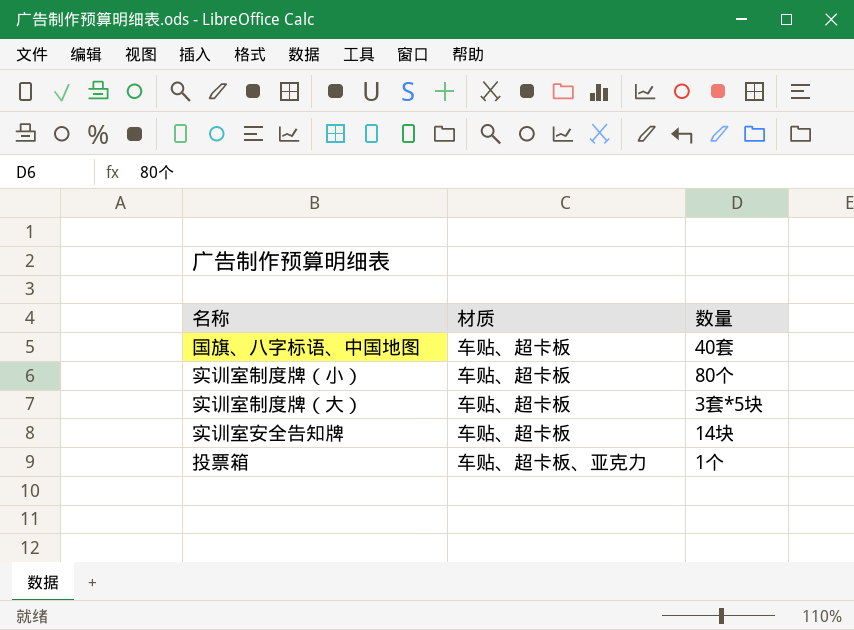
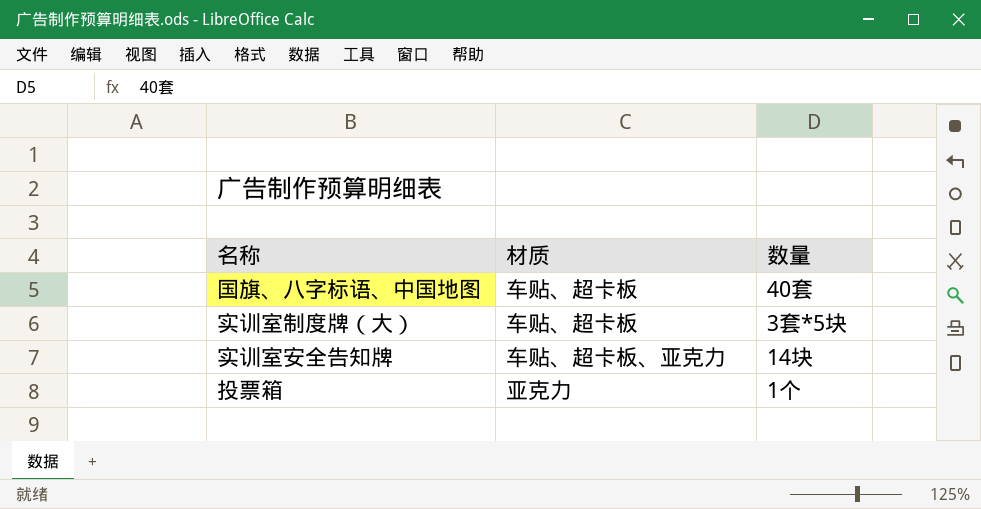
row 实训室制度牌（小）: 车贴、超卡板 | 80个 -> none
实训室安全告知牌 | 材质: 车贴、超卡板 -> 车贴、超卡板、亚克力
投票箱 | 材质: 车贴、超卡板、亚克力 -> 亚克力

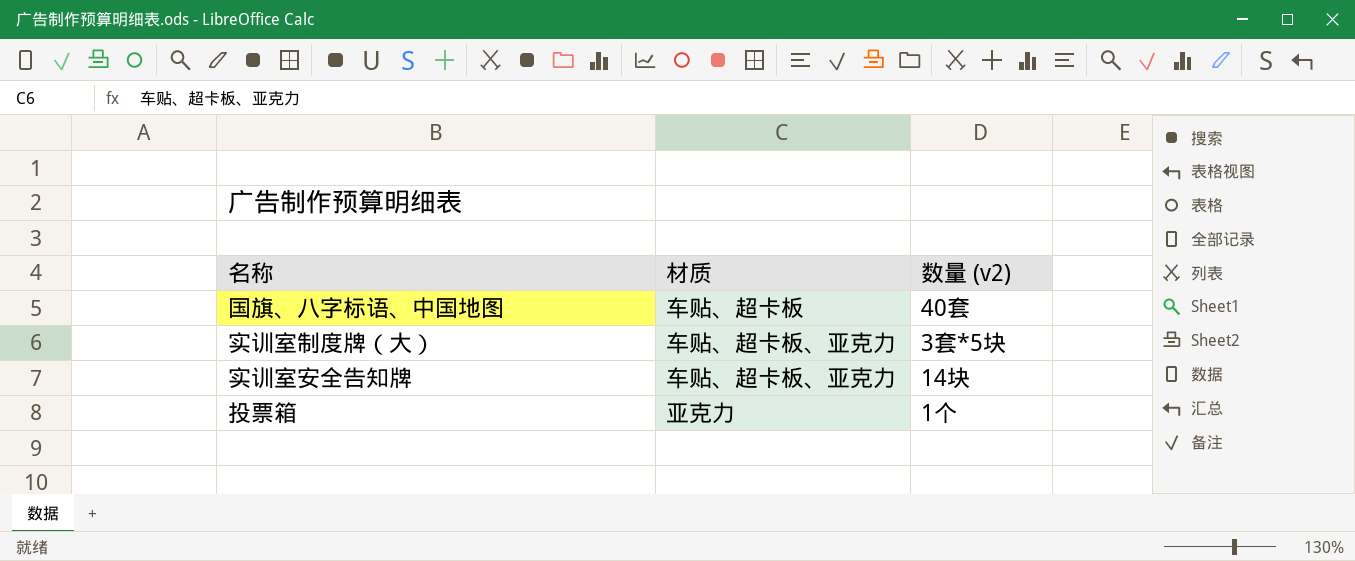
column name: 数量 -> 数量 (v2)
实训室制度牌（大） | 材质: 车贴、超卡板 -> 车贴、超卡板、亚克力

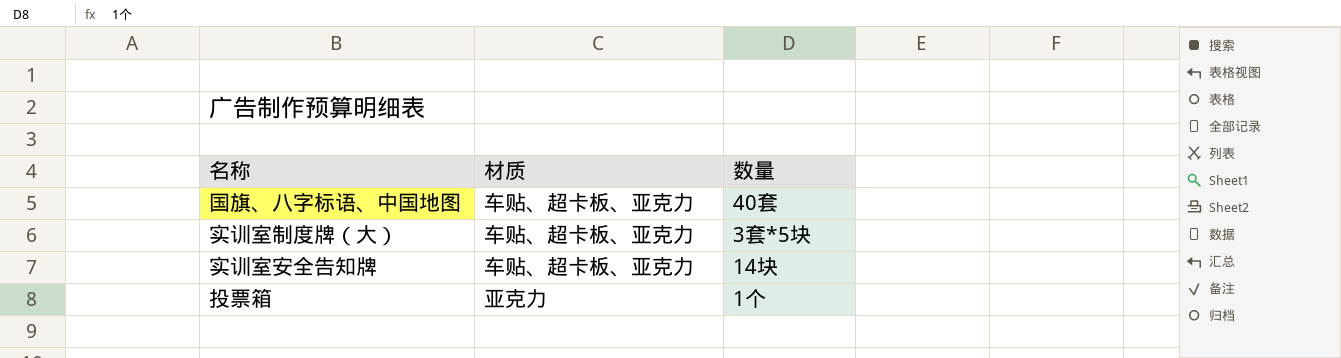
column name: 数量 (v2) -> 数量
国旗、八字标语、中国地图 | 材质: 车贴、超卡板 -> 车贴、超卡板、亚克力

